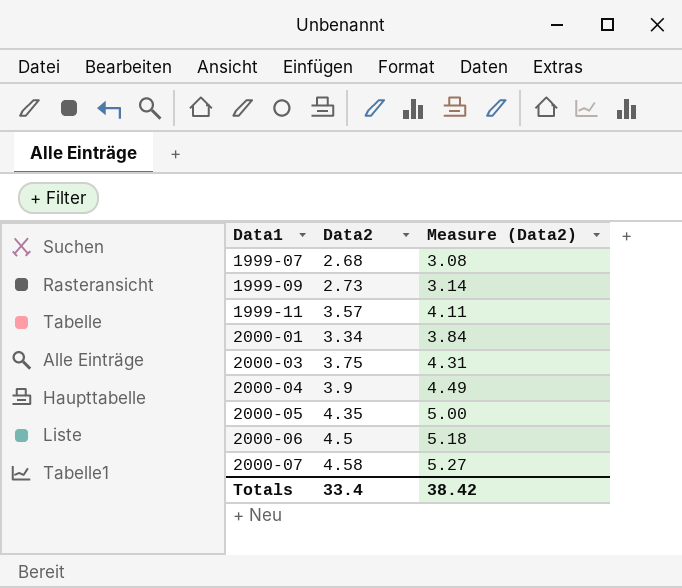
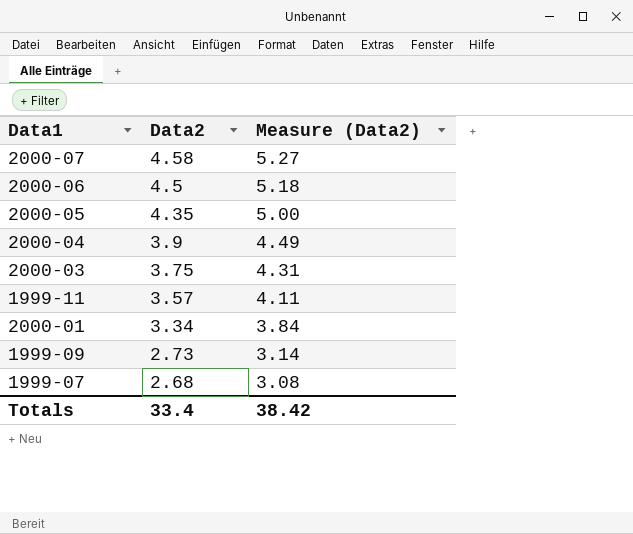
row order: Data1 ascending -> Data2 descending

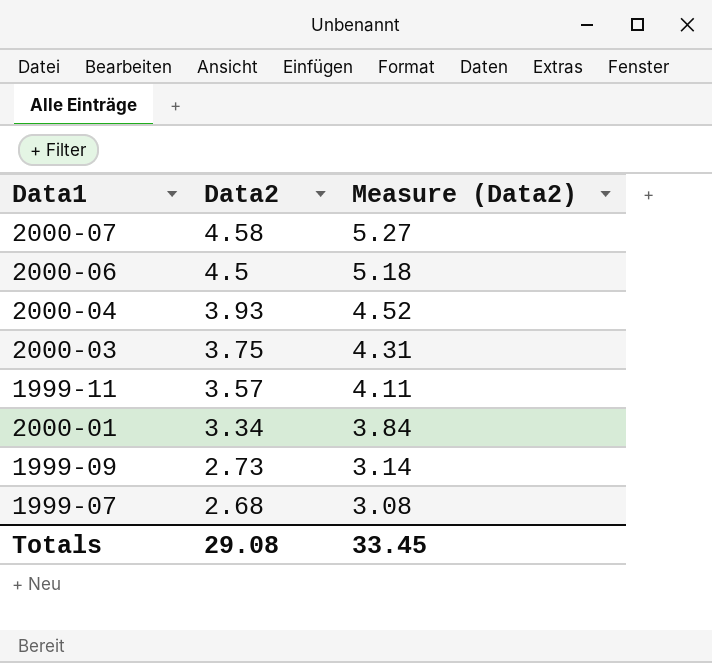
row 2000-05: 4.35 | 5.00 -> none
2000-04 | Data2: 3.9 -> 3.93
2000-04 | Measure (Data2): 4.49 -> 4.52
Totals | Data2: 33.4 -> 29.08
Totals | Measure (Data2): 38.42 -> 33.45

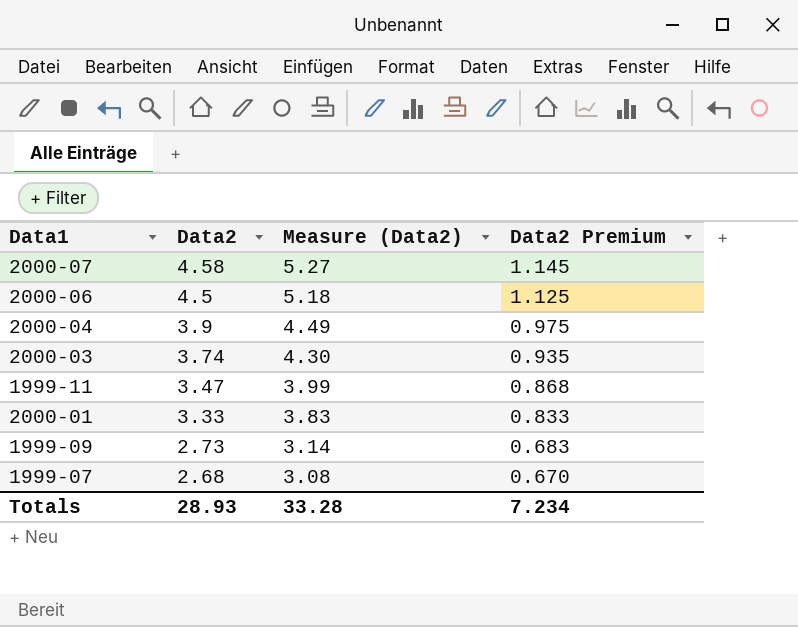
column Data2 Premium | formula: none -> [Data2] * 0.25
2000-04 | Data2: 3.93 -> 3.9
2000-04 | Measure (Data2): 4.52 -> 4.49
2000-03 | Data2: 3.75 -> 3.74
2000-03 | Measure (Data2): 4.31 -> 4.30
1999-11 | Data2: 3.57 -> 3.47
1999-11 | Measure (Data2): 4.11 -> 3.99
2000-01 | Data2: 3.34 -> 3.33
2000-01 | Measure (Data2): 3.84 -> 3.83
Totals | Data2: 29.08 -> 28.93
Totals | Measure (Data2): 33.45 -> 33.28

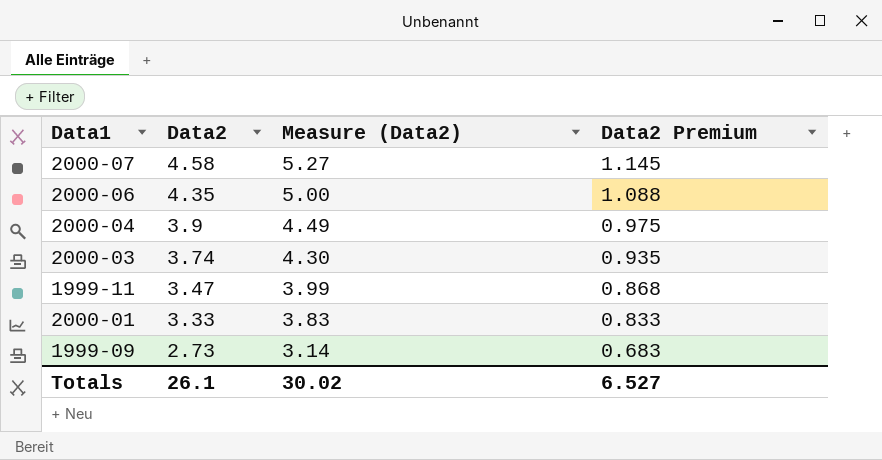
row 1999-07: 2.68 | 3.08 | 0.670 -> none
2000-06 | Data2: 4.5 -> 4.35
2000-06 | Measure (Data2): 5.18 -> 5.00
2000-06 | Data2 Premium: 1.125 -> 1.088
Totals | Data2: 28.93 -> 26.1
Totals | Measure (Data2): 33.28 -> 30.02
Totals | Data2 Premium: 7.234 -> 6.527

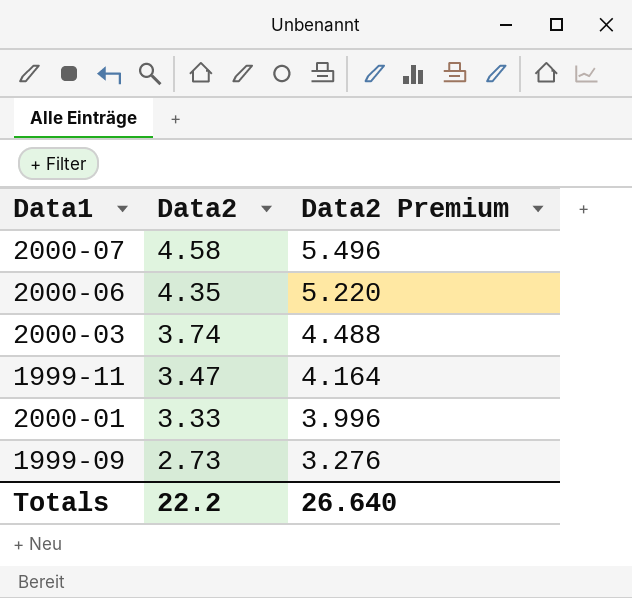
column Measure (Data2) | formula: [Data2] * 1.15 -> none
column Data2 Premium | formula: [Data2] * 0.25 -> [Data2] * 1.2
row 2000-04: 3.9 | 4.49 | 0.975 -> none
Totals | Data2: 26.1 -> 22.2
Totals | Data2 Premium: 6.527 -> 26.640

